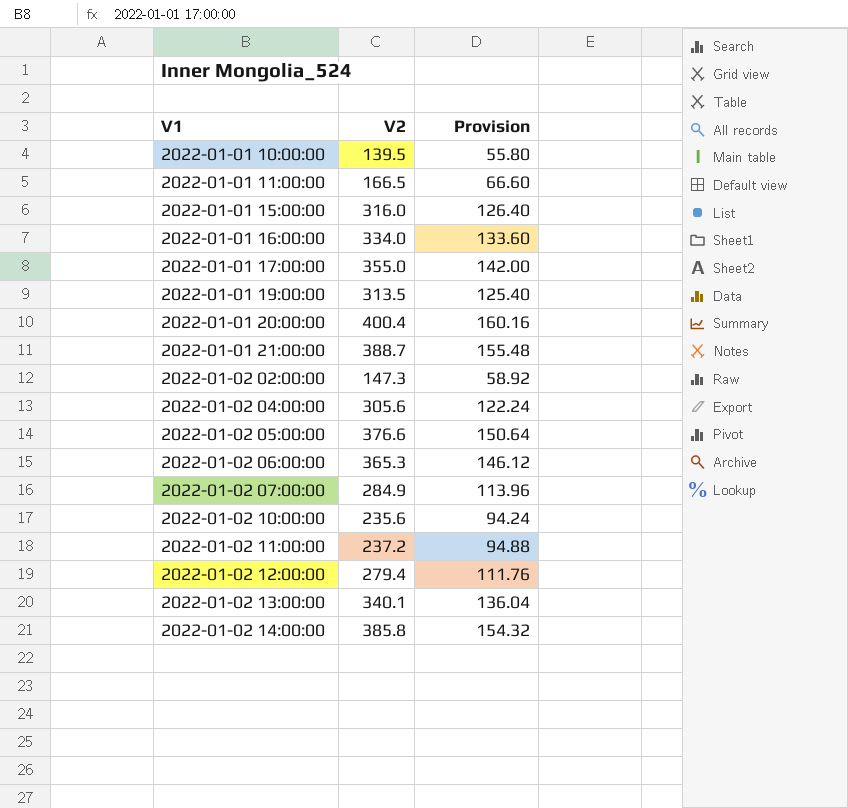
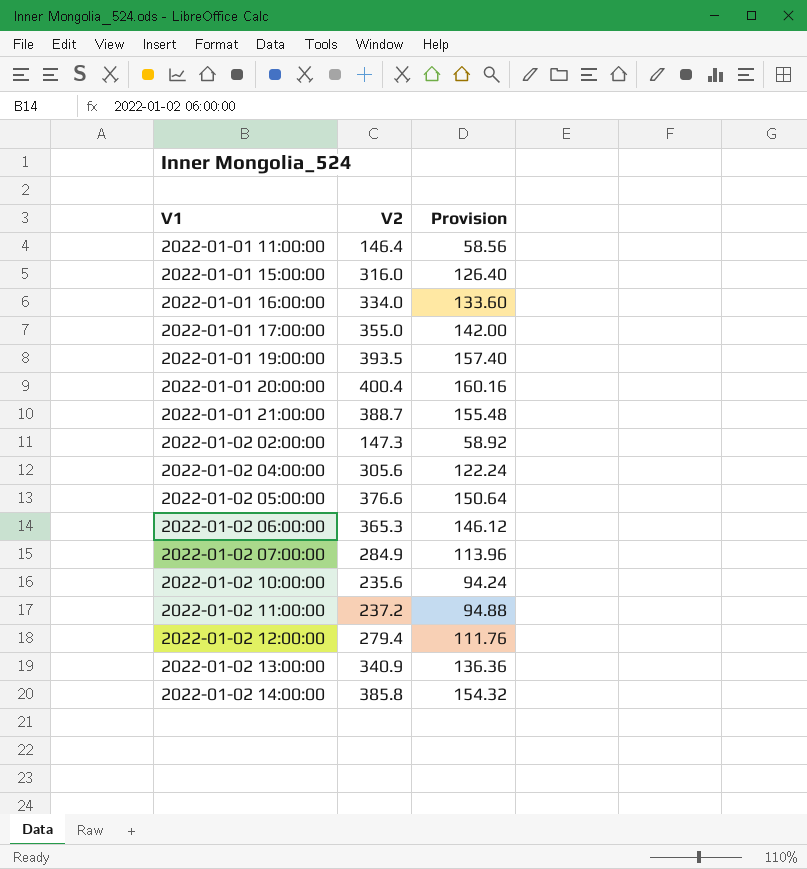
row 2022-01-01 10:00:00: 139.5 | 55.80 -> none
2022-01-01 11:00:00 | V2: 166.5 -> 146.4
2022-01-01 11:00:00 | Provision: 66.60 -> 58.56
2022-01-01 19:00:00 | V2: 313.5 -> 393.5
2022-01-01 19:00:00 | Provision: 125.40 -> 157.40
2022-01-02 13:00:00 | V2: 340.1 -> 340.9
2022-01-02 13:00:00 | Provision: 136.04 -> 136.36

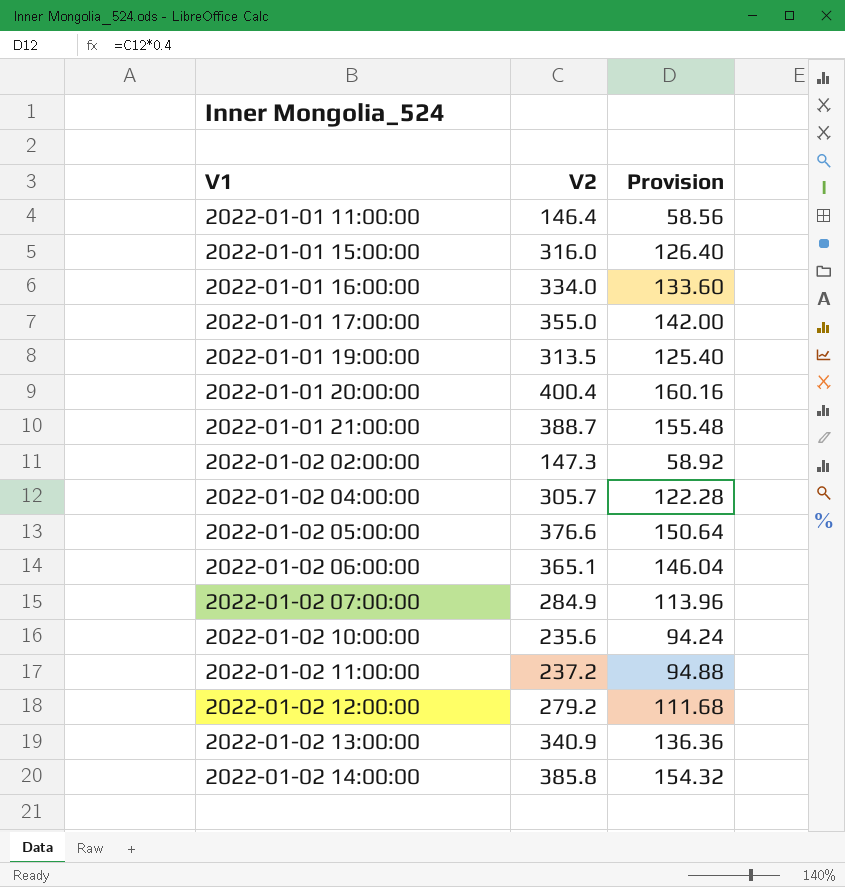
2022-01-01 19:00:00 | V2: 393.5 -> 313.5
2022-01-01 19:00:00 | Provision: 157.40 -> 125.40
2022-01-02 04:00:00 | V2: 305.6 -> 305.7
2022-01-02 04:00:00 | Provision: 122.24 -> 122.28
2022-01-02 06:00:00 | V2: 365.3 -> 365.1
2022-01-02 06:00:00 | Provision: 146.12 -> 146.04
2022-01-02 12:00:00 | V2: 279.4 -> 279.2
2022-01-02 12:00:00 | Provision: 111.76 -> 111.68

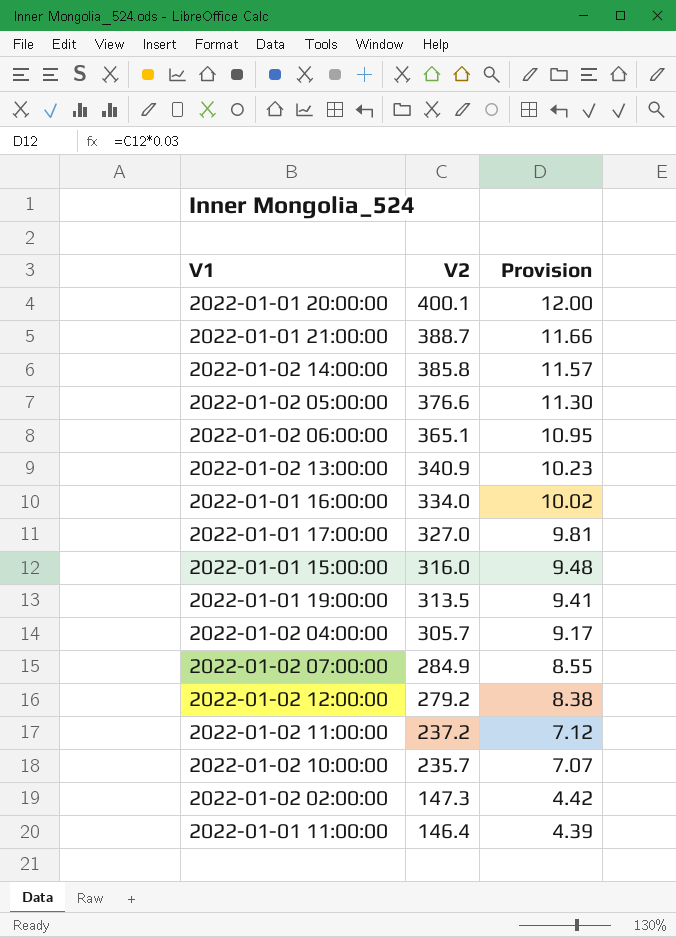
row order: V1 ascending -> V2 descending
column Provision | formula: [V2] * 0.4 -> [V2] * 0.03
2022-01-01 20:00:00 | V2: 400.4 -> 400.1
2022-01-01 17:00:00 | V2: 355.0 -> 327.0
2022-01-02 10:00:00 | V2: 235.6 -> 235.7

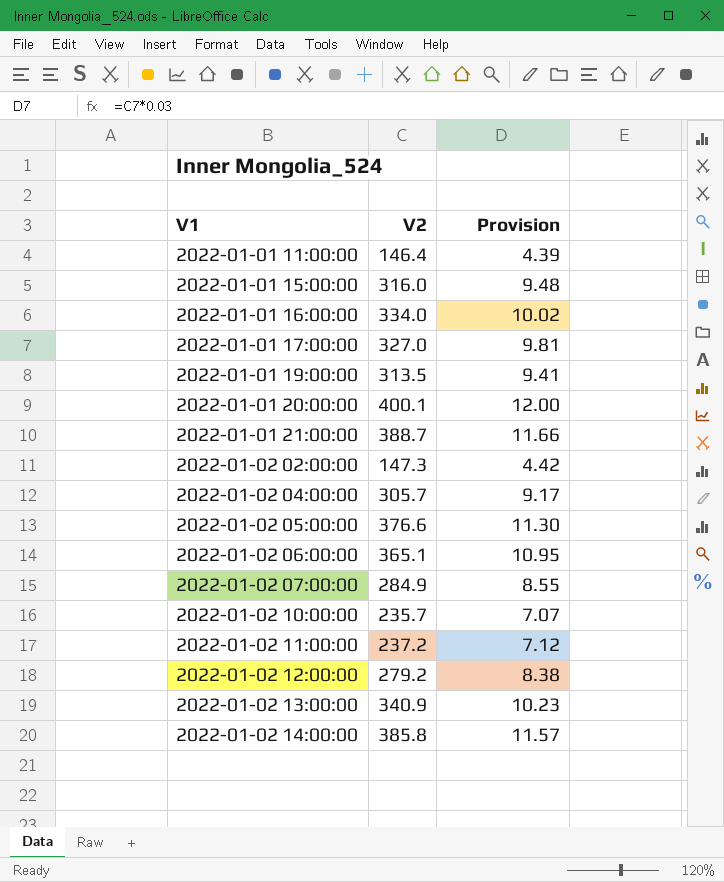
row order: V2 descending -> V1 ascending

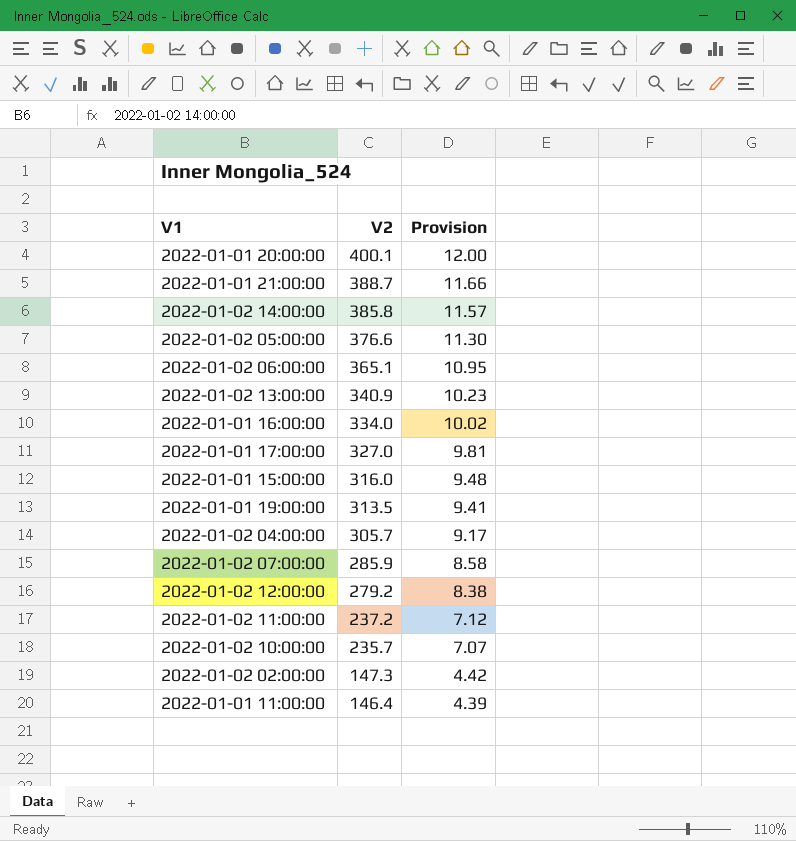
row order: V1 ascending -> V2 descending
2022-01-02 07:00:00 | V2: 284.9 -> 285.9
2022-01-02 07:00:00 | Provision: 8.55 -> 8.58

